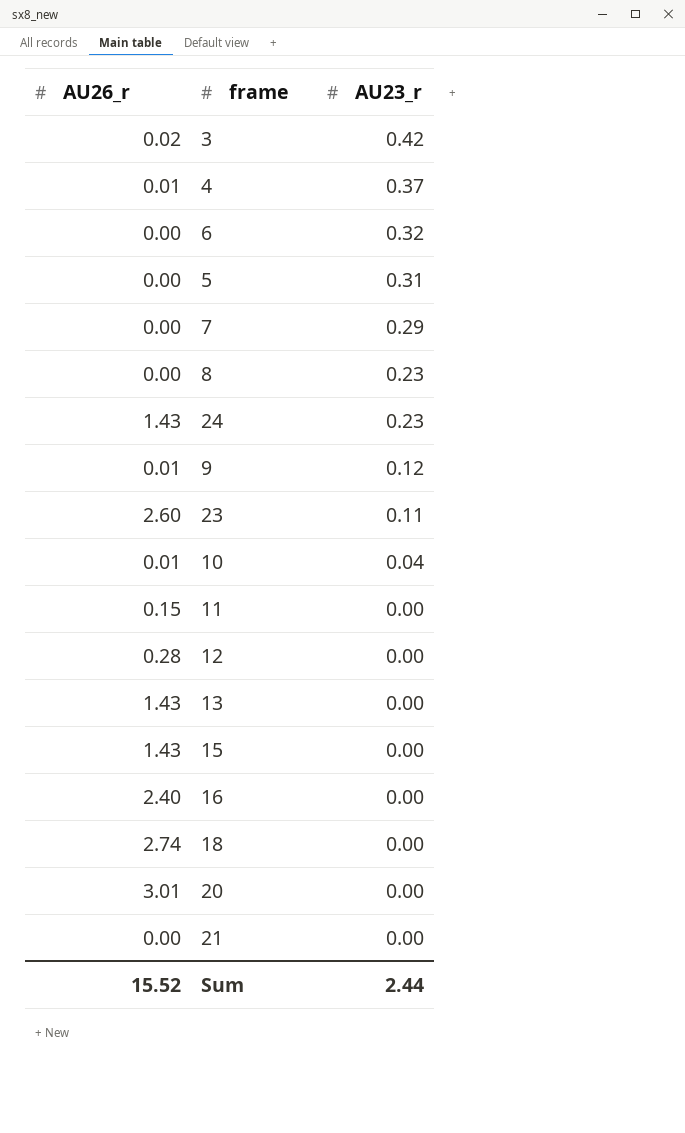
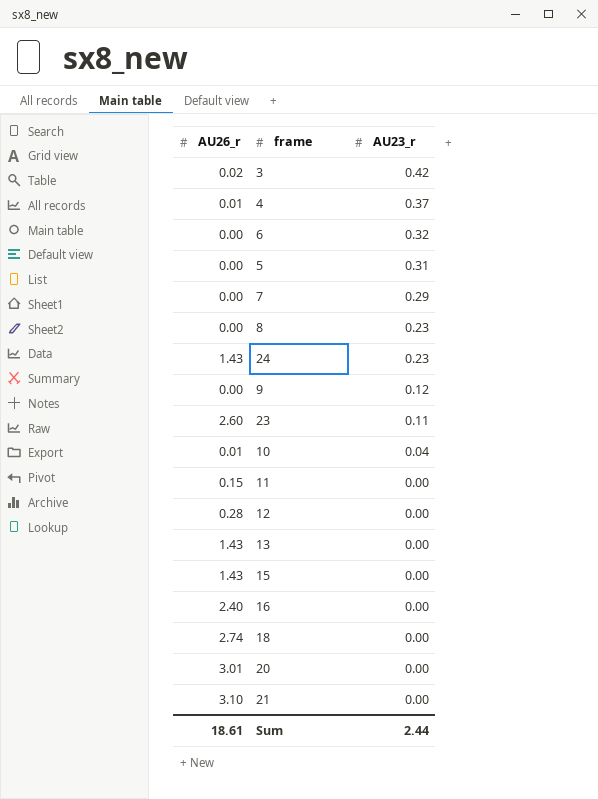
9 | AU26_r: 0.01 -> 0.00
21 | AU26_r: 0.00 -> 3.10
Sum | AU26_r: 15.52 -> 18.61

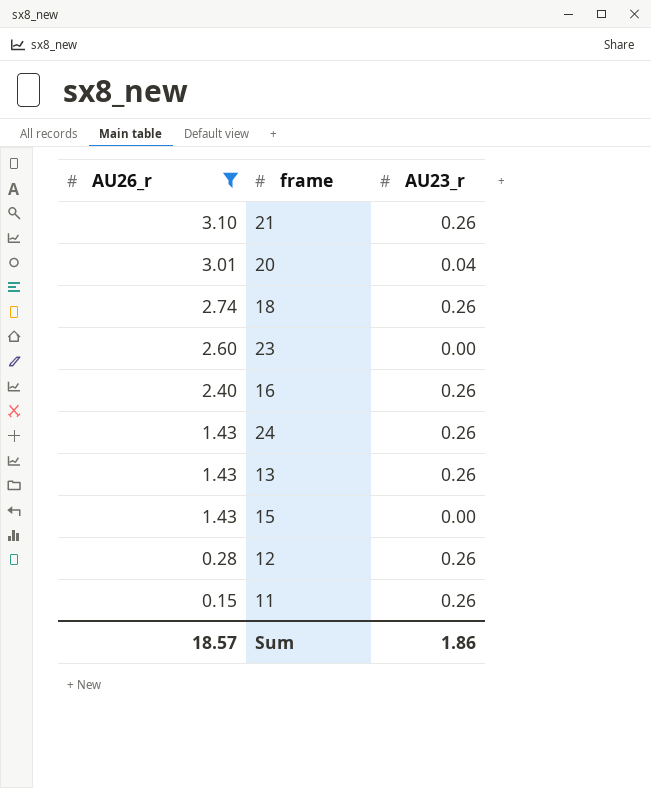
filter: none -> AU26_r >= 0.15
row order: AU23_r descending -> AU26_r descending
21 | AU23_r: 0.00 -> 0.26
20 | AU23_r: 0.00 -> 0.04
18 | AU23_r: 0.00 -> 0.26
23 | AU23_r: 0.11 -> 0.00
16 | AU23_r: 0.00 -> 0.26
24 | AU23_r: 0.23 -> 0.26
13 | AU23_r: 0.00 -> 0.26
12 | AU23_r: 0.00 -> 0.26
11 | AU23_r: 0.00 -> 0.26
Sum | AU26_r: 18.61 -> 18.57
Sum | AU23_r: 2.44 -> 1.86

